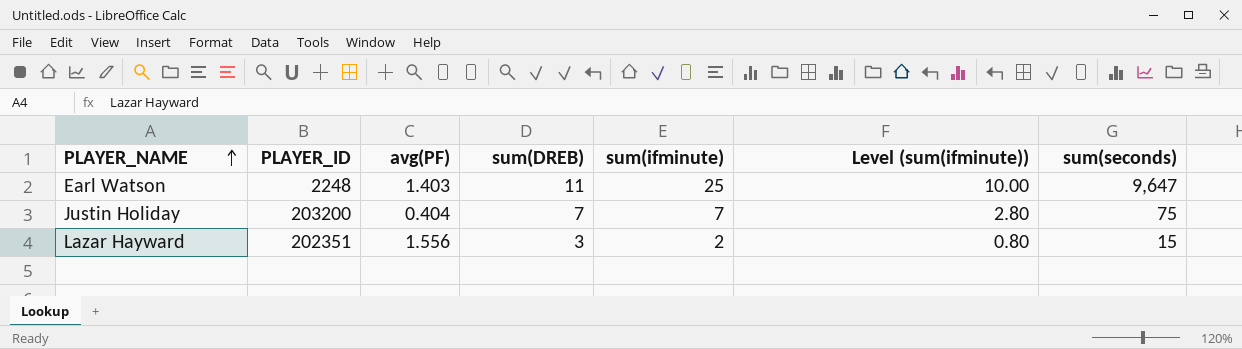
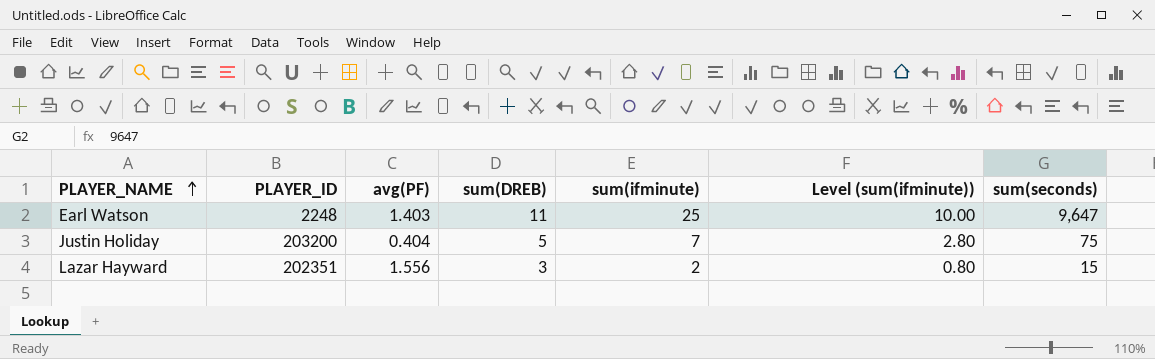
Justin Holiday | sum(DREB): 7 -> 5

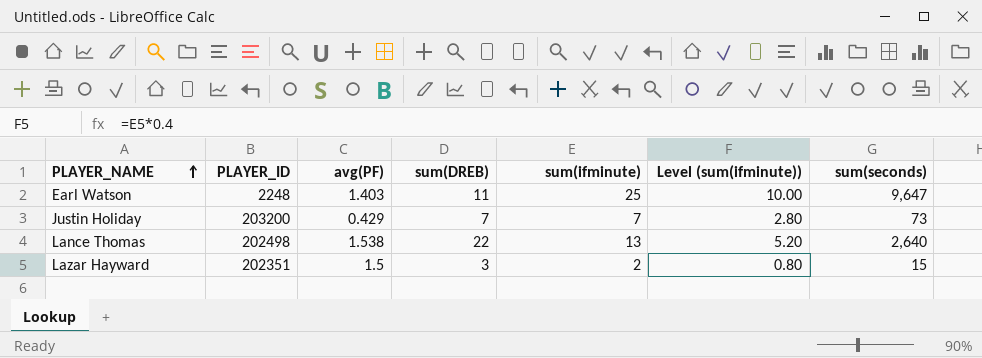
Justin Holiday | avg(PF): 0.404 -> 0.429
Justin Holiday | sum(DREB): 5 -> 7
Justin Holiday | sum(seconds): 75 -> 73
row Lance Thomas: none -> 202498 | 1.538 | 22 | 13 | 5.20 | 2,640
Lazar Hayward | avg(PF): 1.556 -> 1.5

